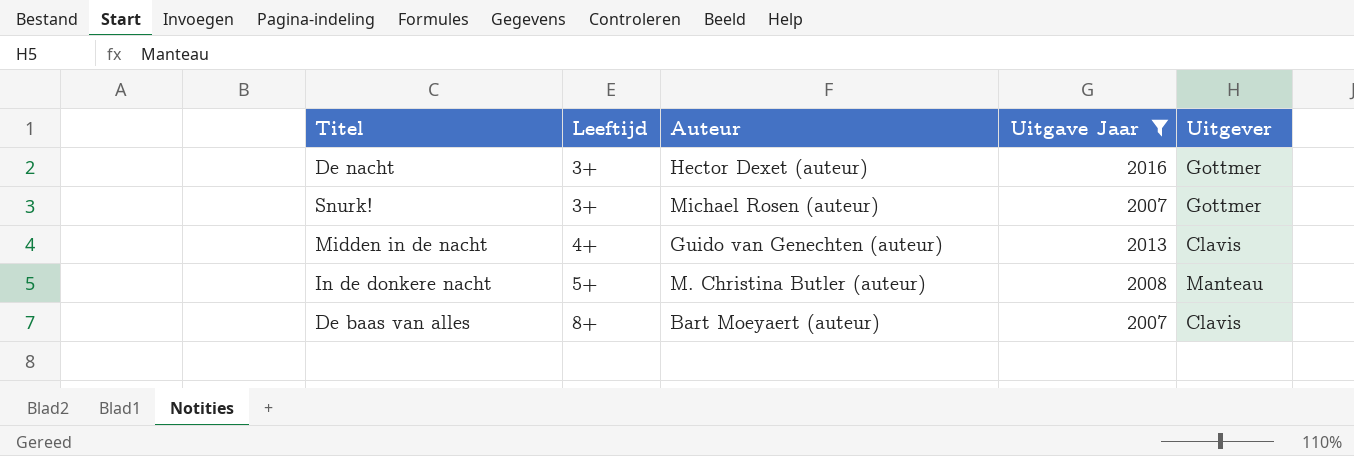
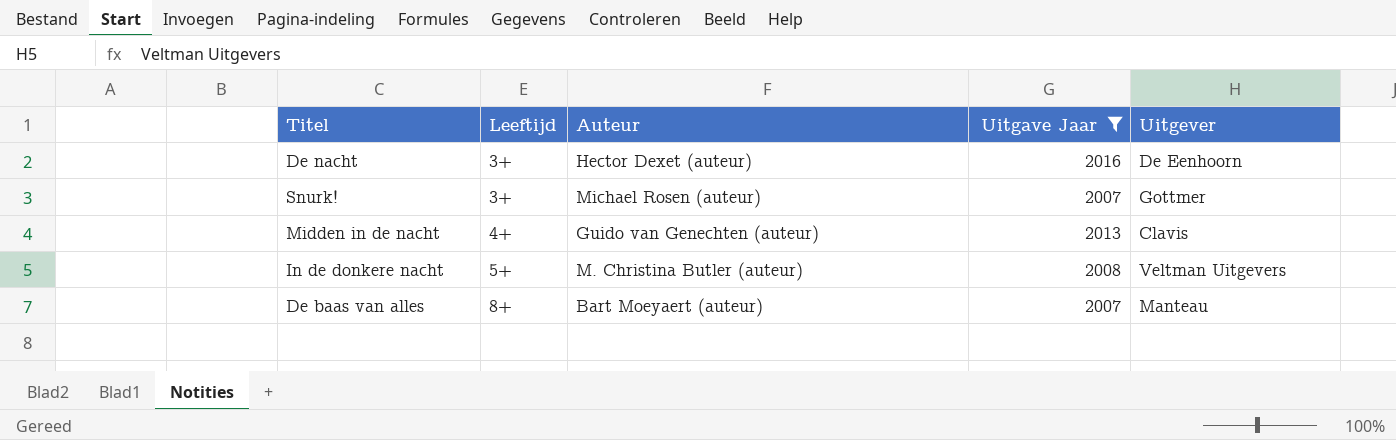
De nacht | Uitgever: Gottmer -> De Eenhoorn
In de donkere nacht | Uitgever: Manteau -> Veltman Uitgevers
De baas van alles | Uitgever: Clavis -> Manteau

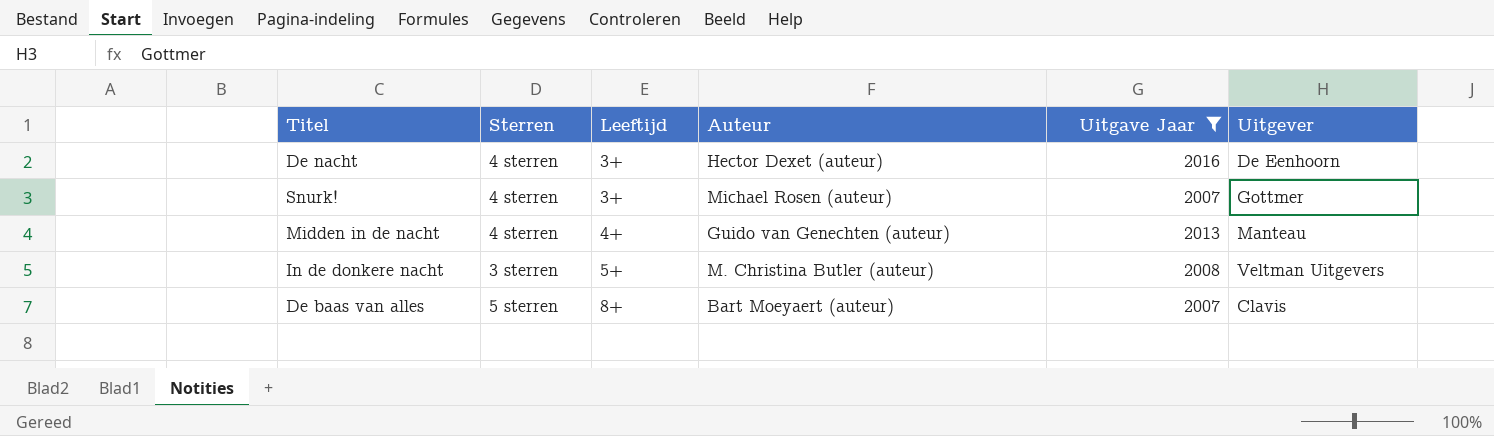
column Sterren | position: none -> 2
Midden in de nacht | Uitgever: Clavis -> Manteau
De baas van alles | Uitgever: Manteau -> Clavis

